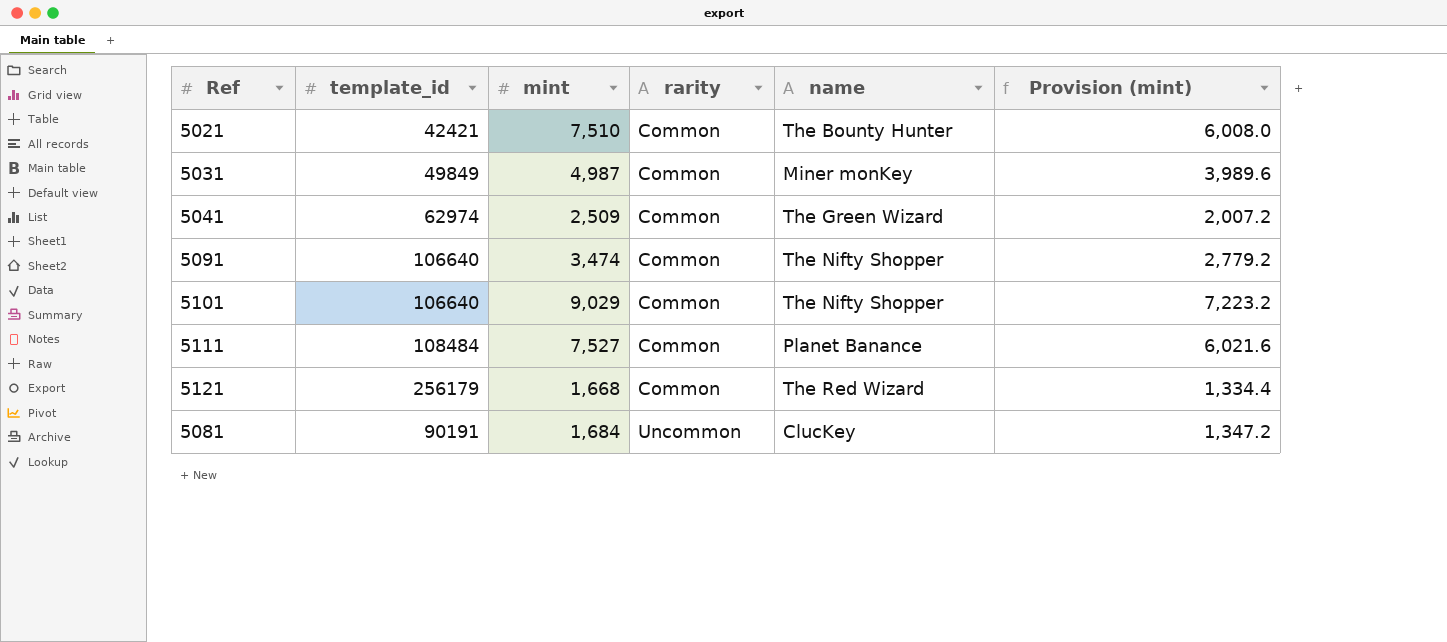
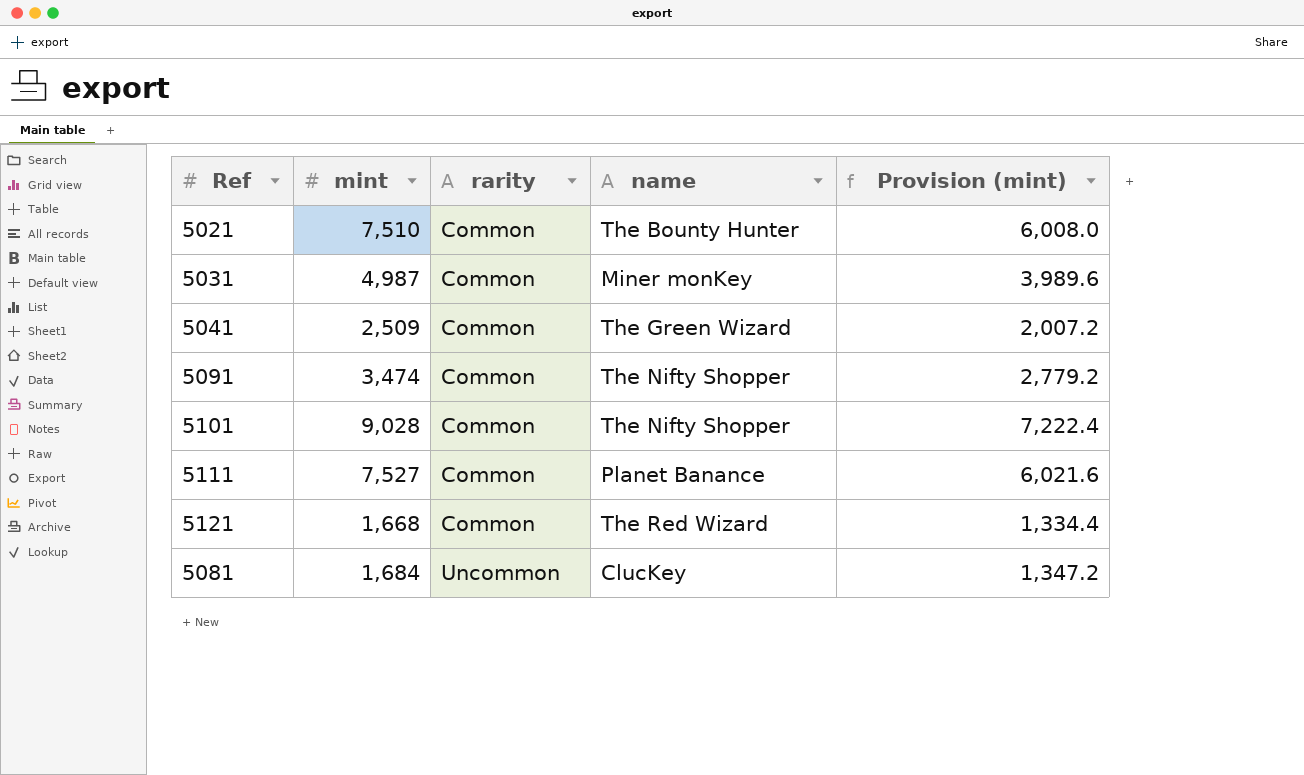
column template_id | position: 2 -> none
5101 | mint: 9,029 -> 9,028
5101 | Provision (mint): 7,223.2 -> 7,222.4

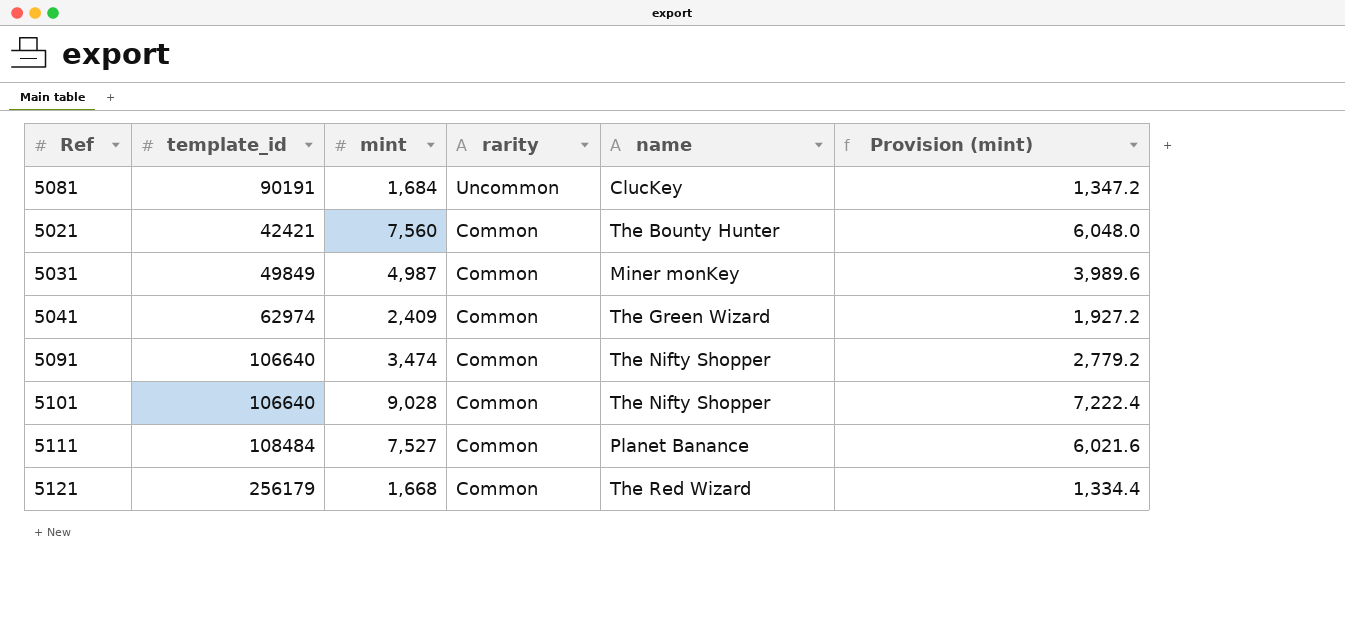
row order: rarity ascending -> rarity descending
column template_id | position: none -> 2
5021 | mint: 7,510 -> 7,560
5021 | Provision (mint): 6,008.0 -> 6,048.0
5041 | mint: 2,509 -> 2,409
5041 | Provision (mint): 2,007.2 -> 1,927.2

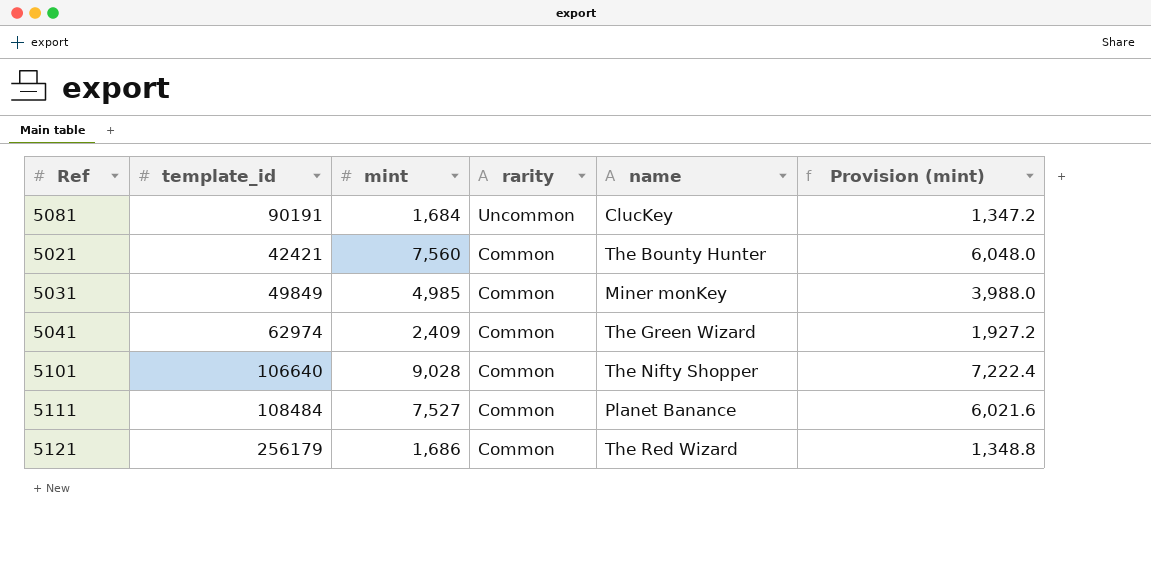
row 5091: 106640 | 3,474 | Common | The Nifty Shopper | 2,779.2 -> none
5031 | mint: 4,987 -> 4,985
5031 | Provision (mint): 3,989.6 -> 3,988.0
5121 | mint: 1,668 -> 1,686
5121 | Provision (mint): 1,334.4 -> 1,348.8

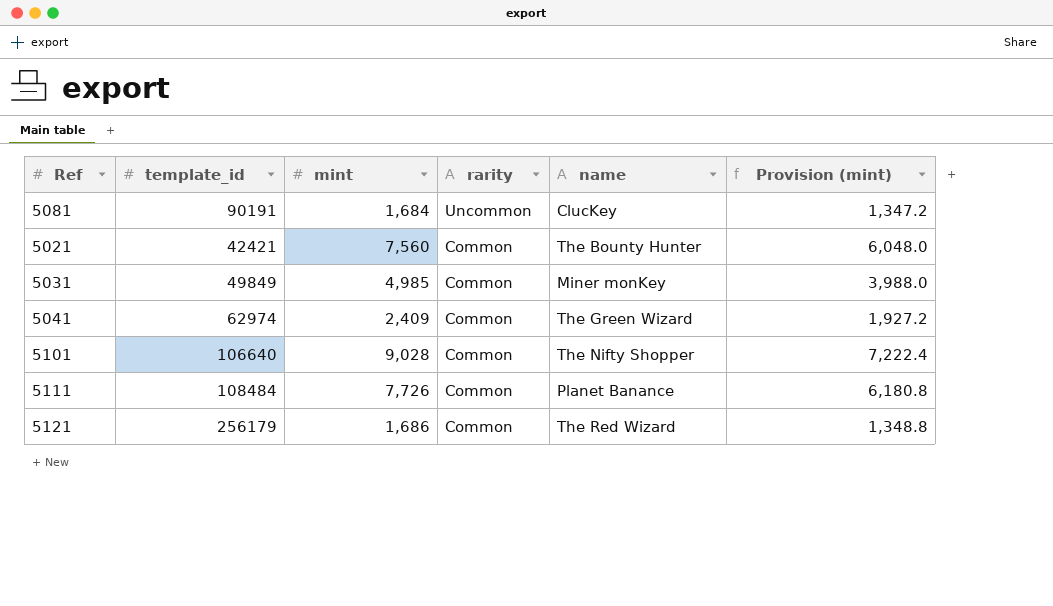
5111 | mint: 7,527 -> 7,726
5111 | Provision (mint): 6,021.6 -> 6,180.8

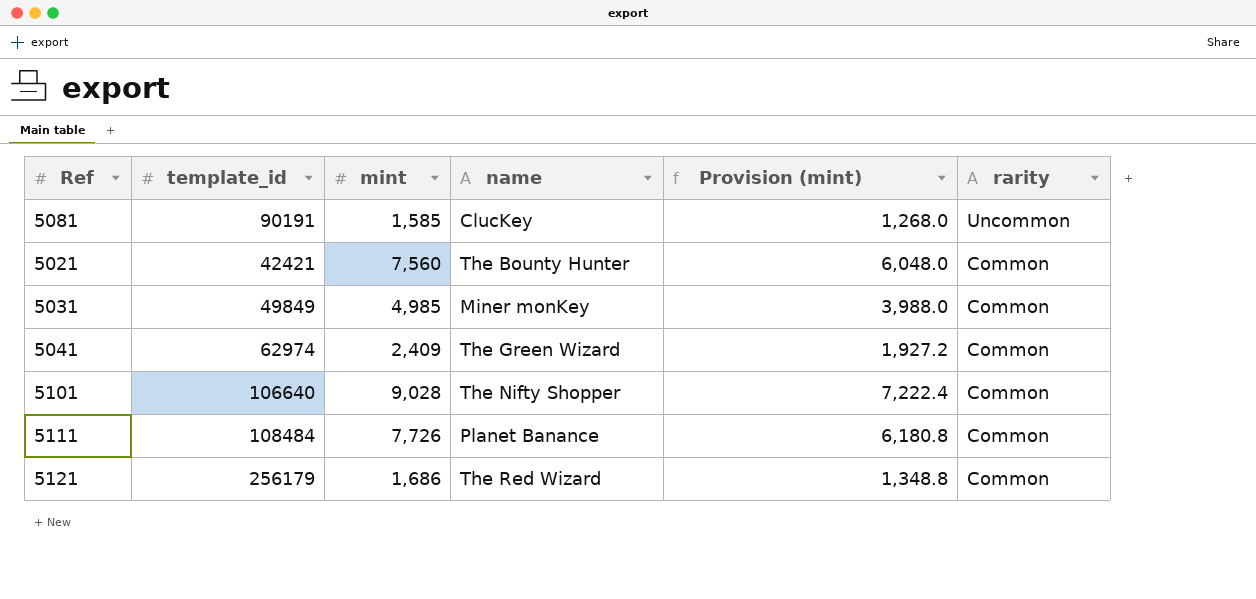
column rarity | position: 4 -> 6
5081 | mint: 1,684 -> 1,585
5081 | Provision (mint): 1,347.2 -> 1,268.0

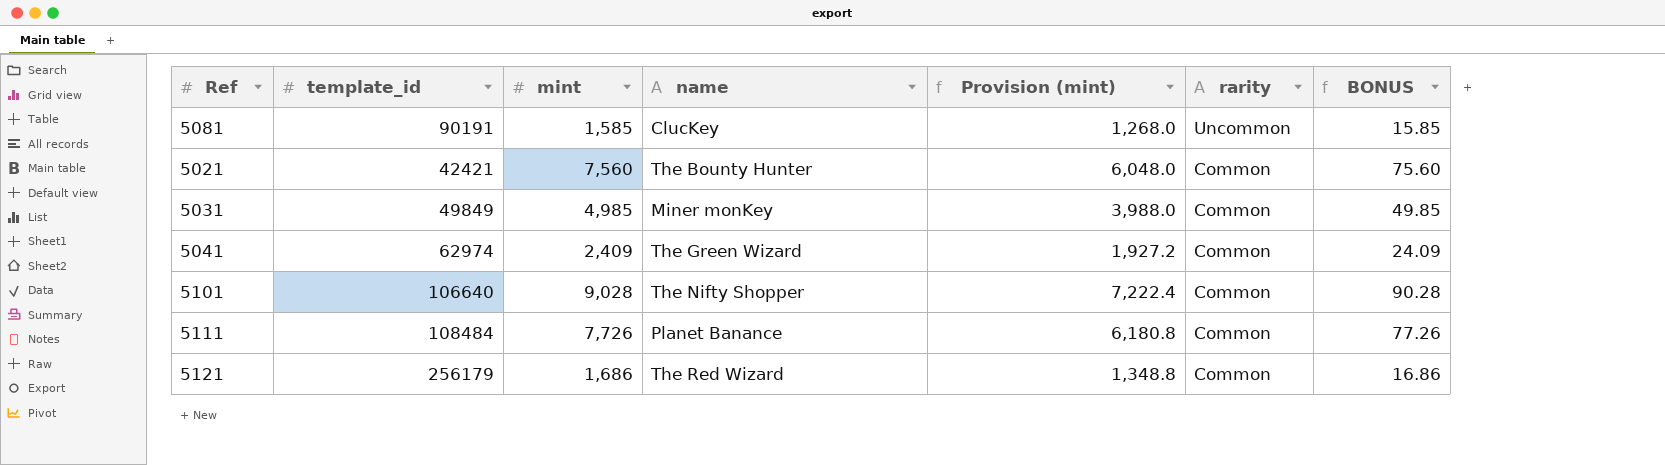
column BONUS | formula: none -> [mint] * 0.01

